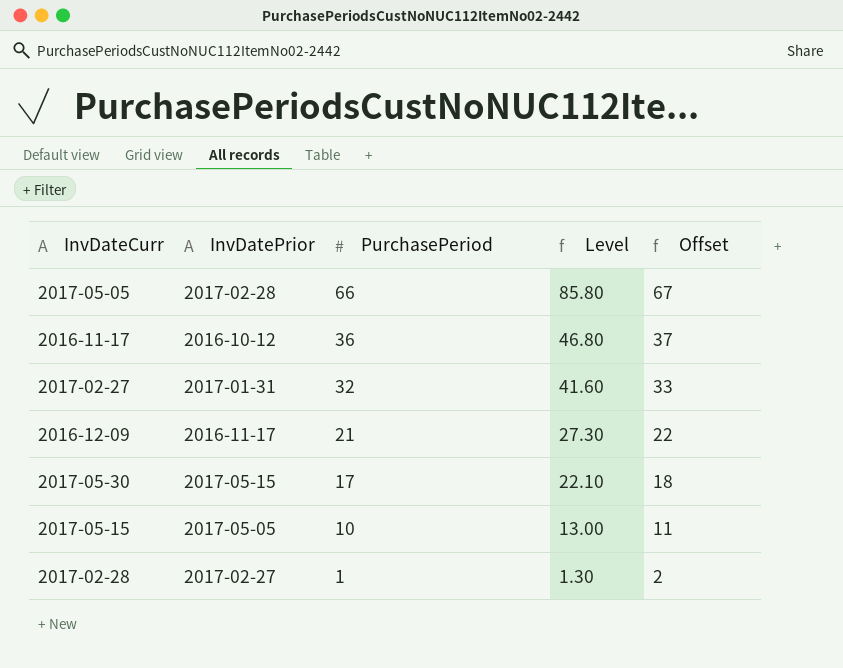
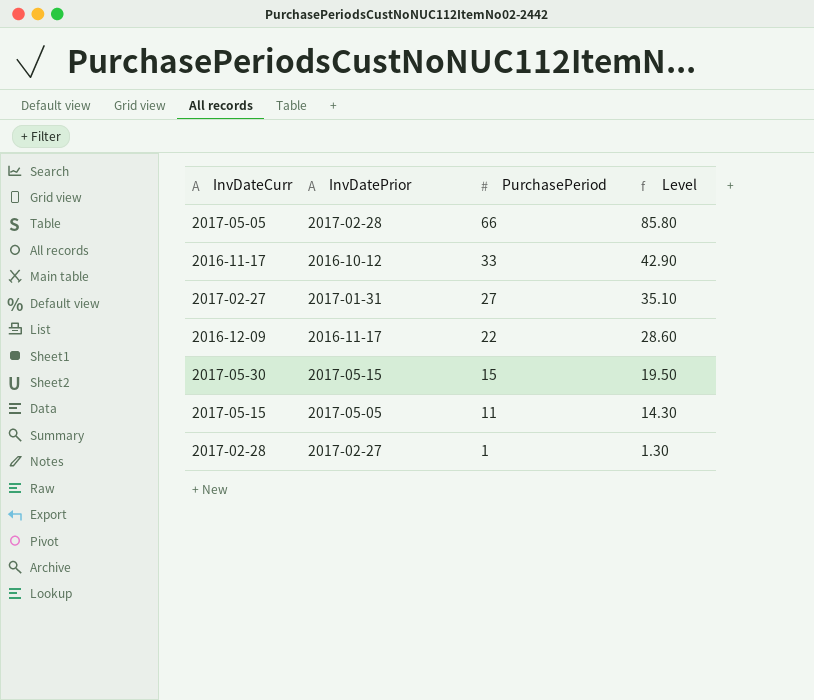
column Offset | formula: [PurchasePeriod] + 1 -> none
2016-11-17 | PurchasePeriod: 36 -> 33
2016-11-17 | Level: 46.80 -> 42.90
2017-02-27 | PurchasePeriod: 32 -> 27
2017-02-27 | Level: 41.60 -> 35.10
2016-12-09 | PurchasePeriod: 21 -> 22
2016-12-09 | Level: 27.30 -> 28.60
2017-05-30 | PurchasePeriod: 17 -> 15
2017-05-30 | Level: 22.10 -> 19.50
2017-05-15 | PurchasePeriod: 10 -> 11
2017-05-15 | Level: 13.00 -> 14.30

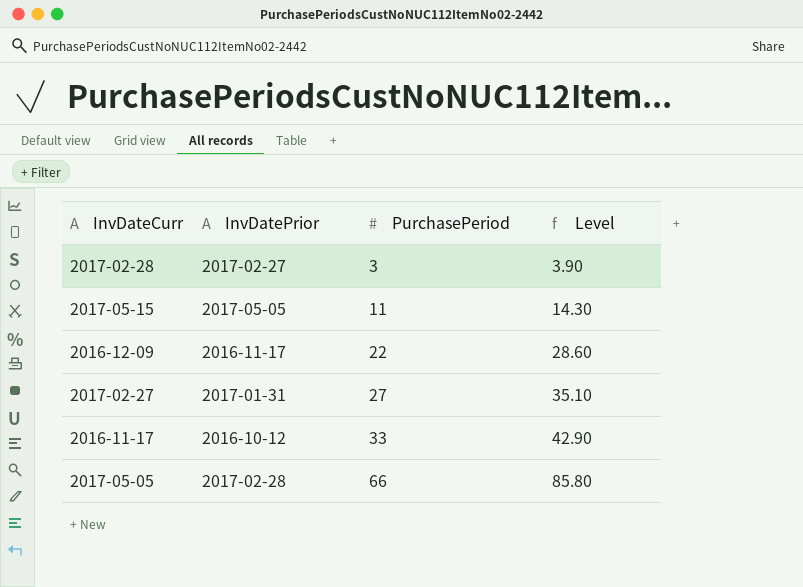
row order: PurchasePeriod descending -> PurchasePeriod ascending
row 2017-05-30: 2017-05-15 | 15 | 19.50 -> none
2017-02-28 | PurchasePeriod: 1 -> 3
2017-02-28 | Level: 1.30 -> 3.90

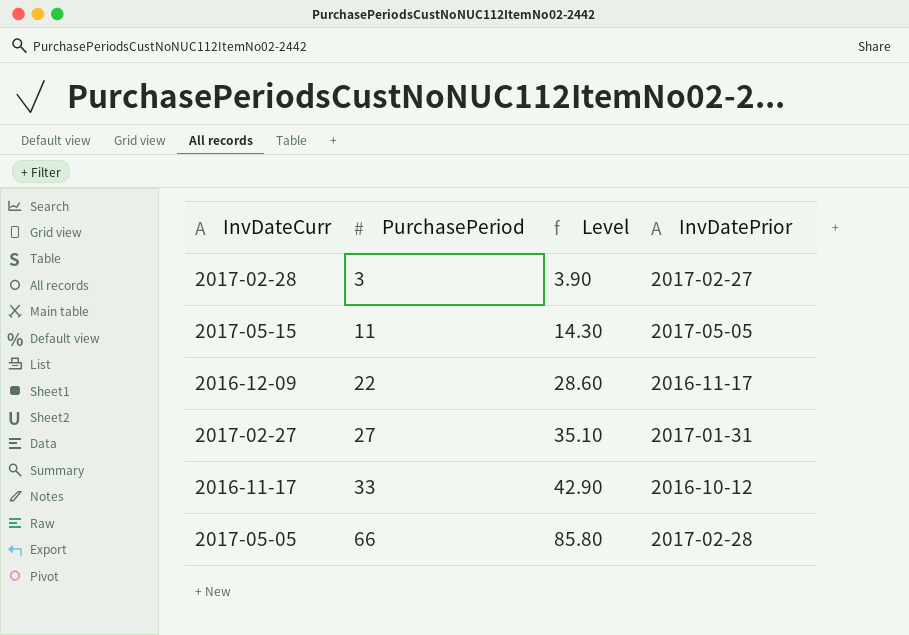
column InvDatePrior | position: 2 -> 4

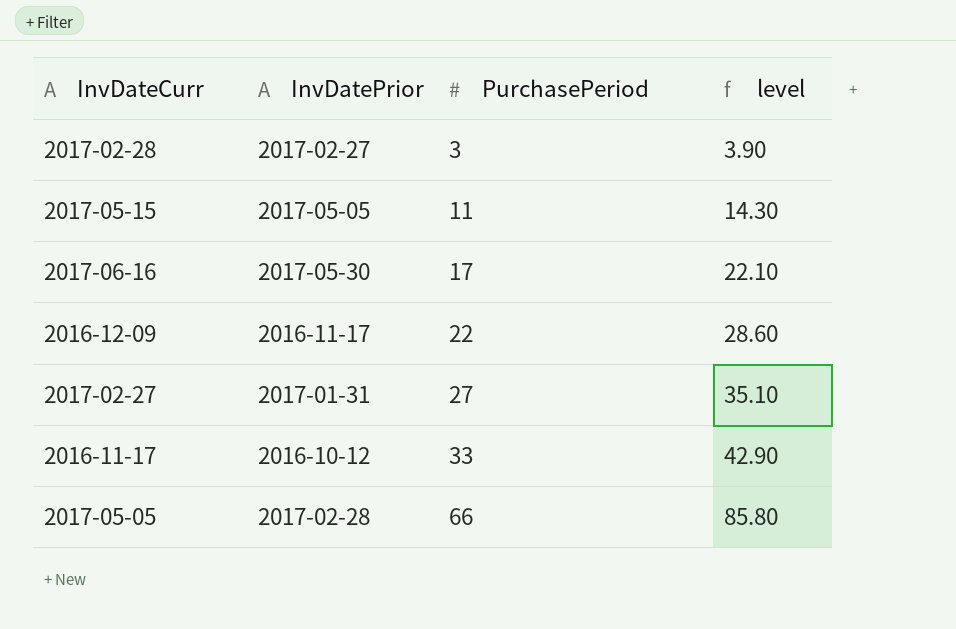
column InvDatePrior | position: 4 -> 2
column name: Level -> level
row 2017-06-16: none -> 2017-05-30 | 17 | 22.10

